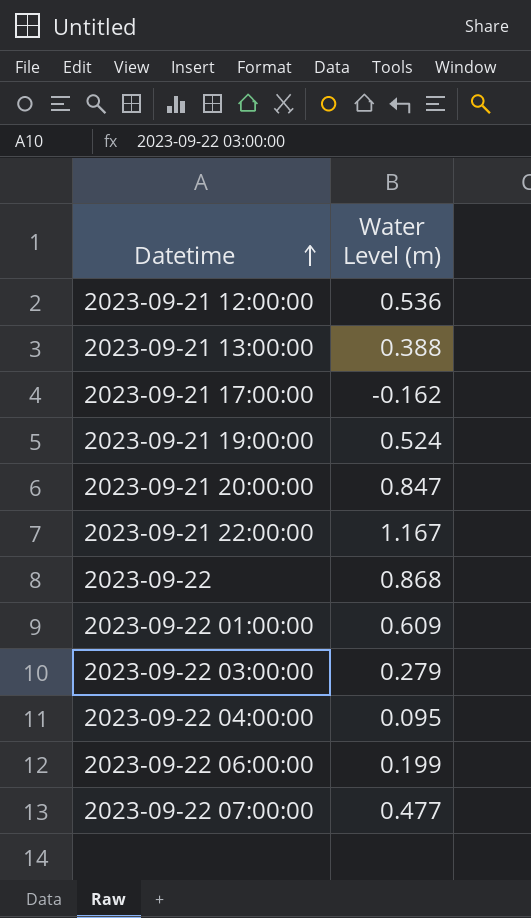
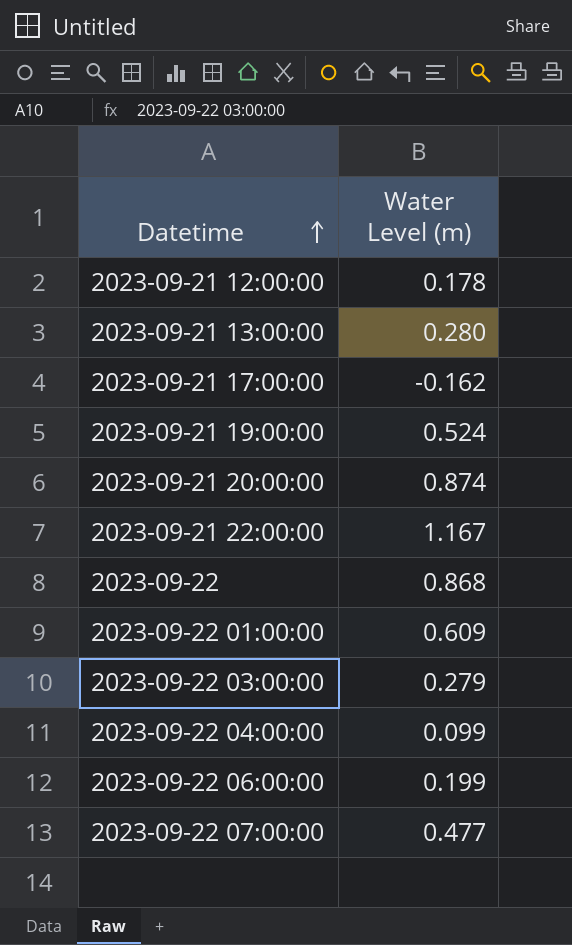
2023-09-21 12:00:00 | Water Level (m): 0.536 -> 0.178
2023-09-21 13:00:00 | Water Level (m): 0.388 -> 0.280
2023-09-21 20:00:00 | Water Level (m): 0.847 -> 0.874
2023-09-22 04:00:00 | Water Level (m): 0.095 -> 0.099

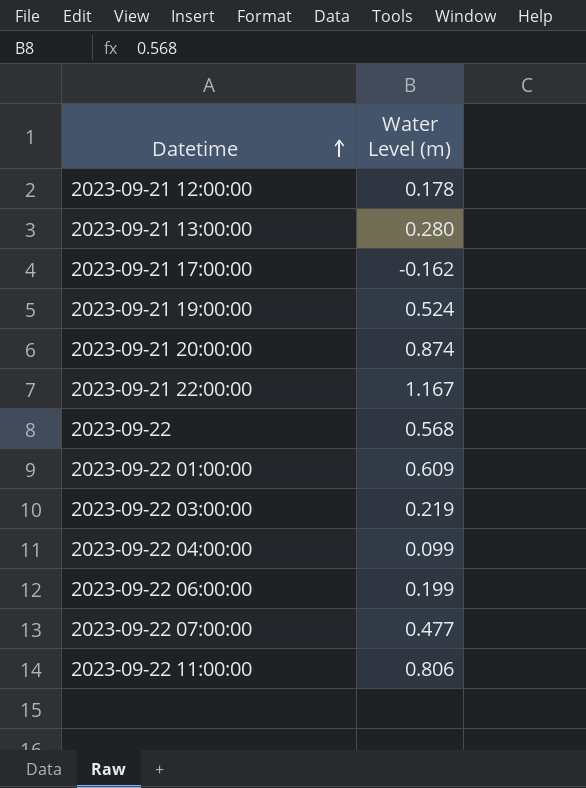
2023-09-22 | Water Level (m): 0.868 -> 0.568
2023-09-22 03:00:00 | Water Level (m): 0.279 -> 0.219
row 2023-09-22 11:00:00: none -> 0.806

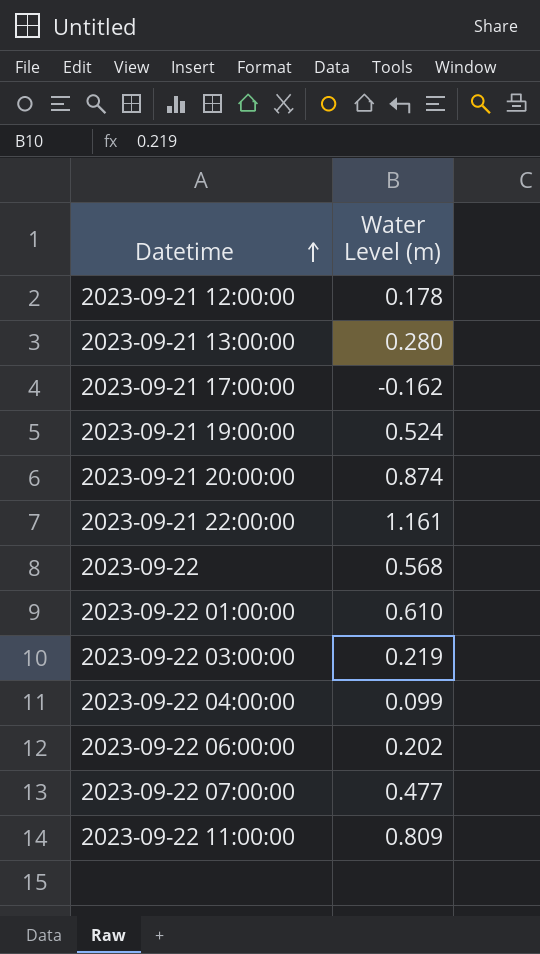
2023-09-21 22:00:00 | Water Level (m): 1.167 -> 1.161
2023-09-22 01:00:00 | Water Level (m): 0.609 -> 0.610
2023-09-22 06:00:00 | Water Level (m): 0.199 -> 0.202
2023-09-22 11:00:00 | Water Level (m): 0.806 -> 0.809

